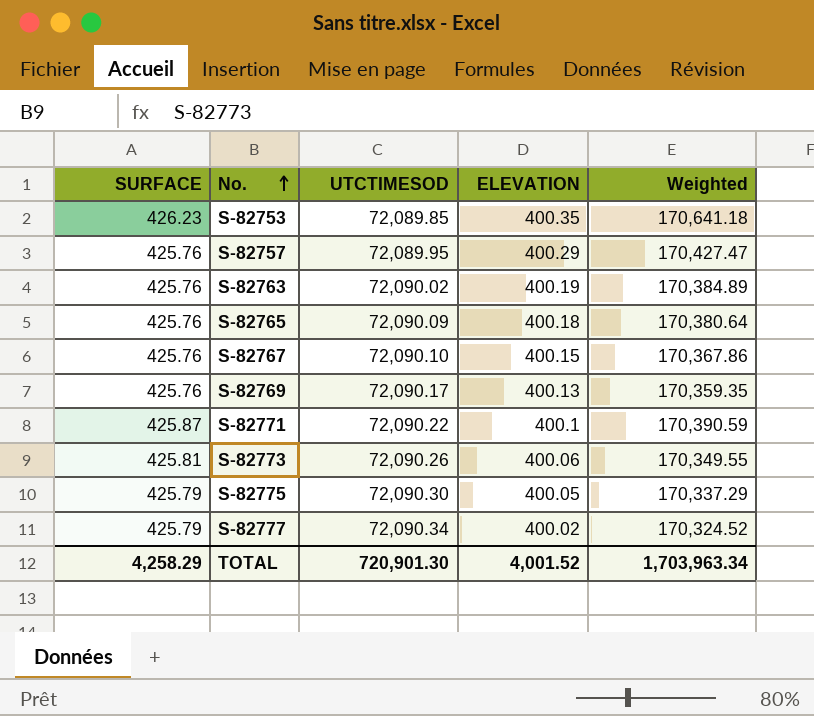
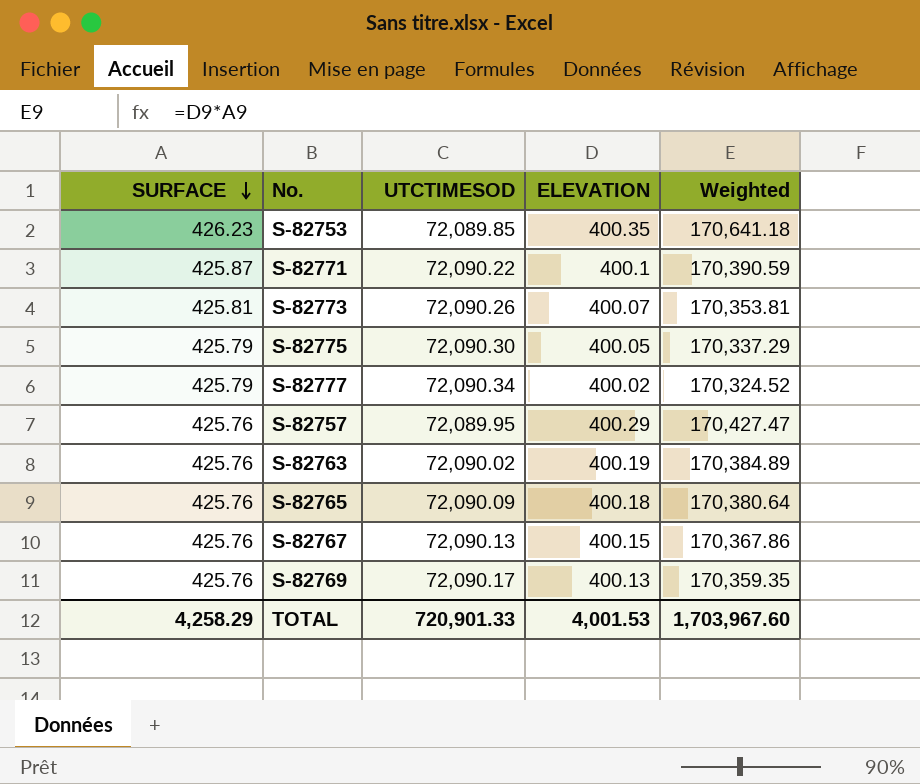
row order: No. ascending -> SURFACE descending
S-82773 | ELEVATION: 400.06 -> 400.07
S-82773 | Weighted: 170,349.55 -> 170,353.81
S-82767 | UTCTIMESOD: 72,090.10 -> 72,090.13
TOTAL | UTCTIMESOD: 720,901.30 -> 720,901.33
TOTAL | ELEVATION: 4,001.52 -> 4,001.53
TOTAL | Weighted: 1,703,963.34 -> 1,703,967.60

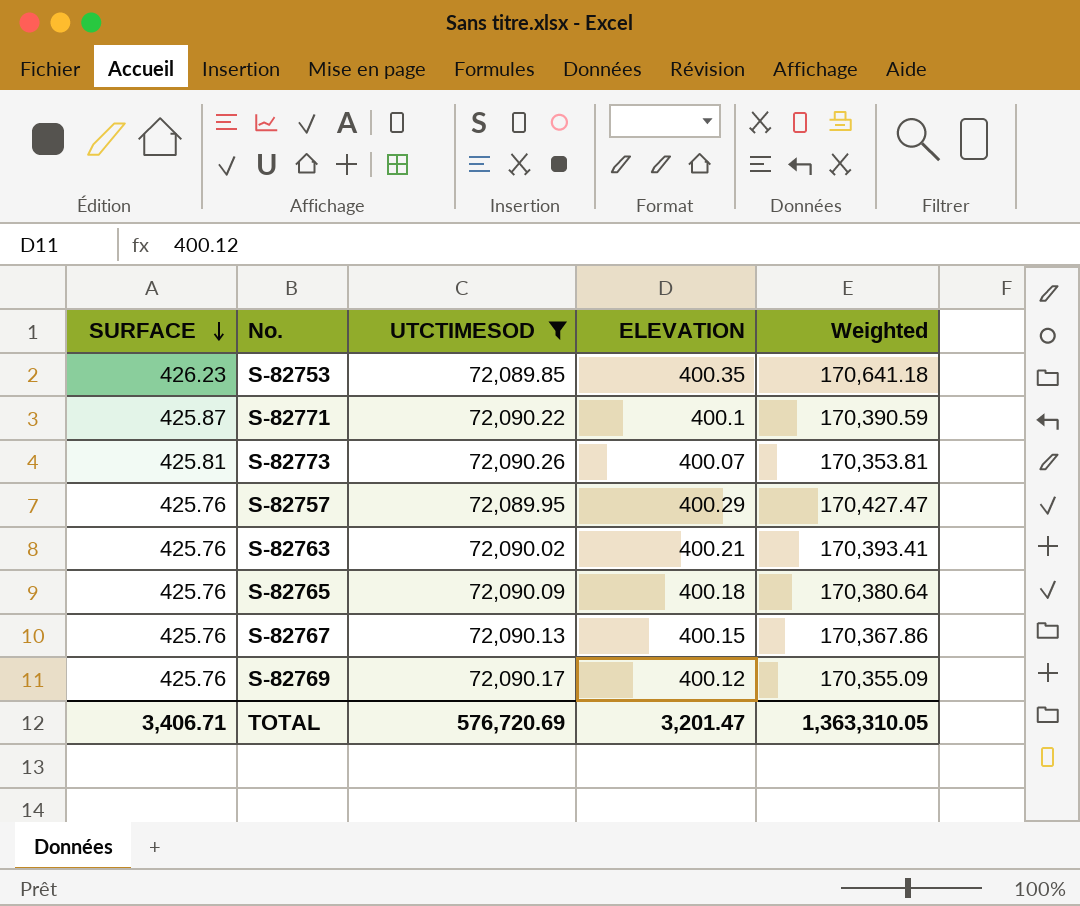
filter: none -> UTCTIMESOD <= 72,090.26
S-82763 | ELEVATION: 400.19 -> 400.21
S-82763 | Weighted: 170,384.89 -> 170,393.41
S-82769 | ELEVATION: 400.13 -> 400.12
S-82769 | Weighted: 170,359.35 -> 170,355.09
TOTAL | SURFACE: 4,258.29 -> 3,406.71
TOTAL | UTCTIMESOD: 720,901.33 -> 576,720.69
TOTAL | ELEVATION: 4,001.53 -> 3,201.47
TOTAL | Weighted: 1,703,967.60 -> 1,363,310.05

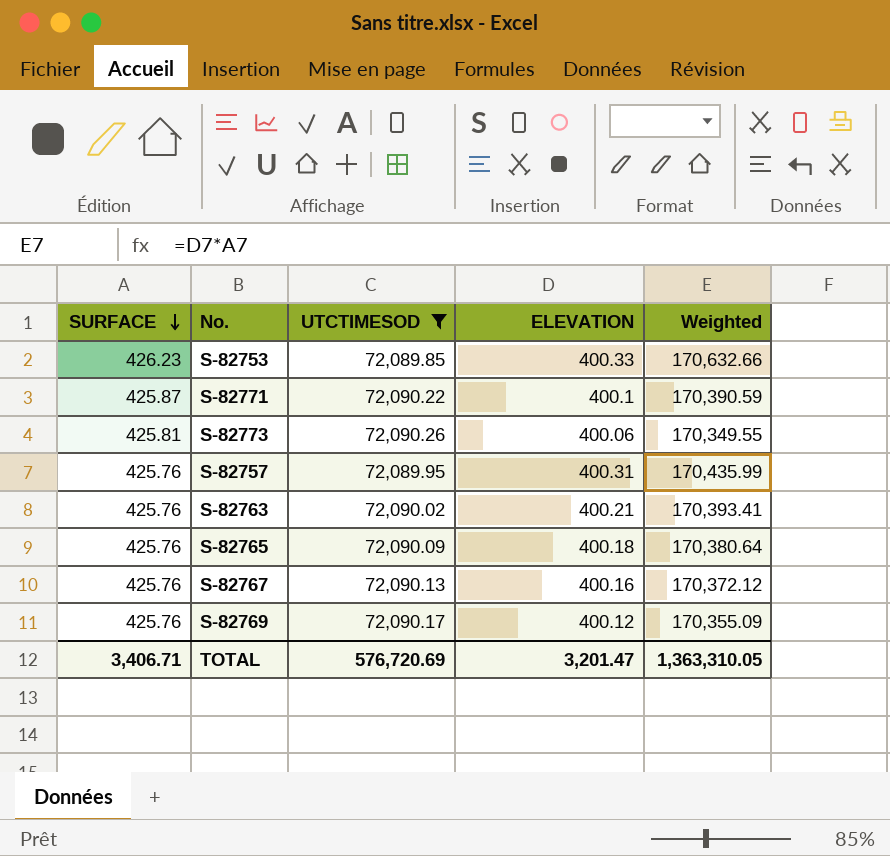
S-82753 | ELEVATION: 400.35 -> 400.33
S-82753 | Weighted: 170,641.18 -> 170,632.66
S-82773 | ELEVATION: 400.07 -> 400.06
S-82773 | Weighted: 170,353.81 -> 170,349.55
S-82757 | ELEVATION: 400.29 -> 400.31
S-82757 | Weighted: 170,427.47 -> 170,435.99
S-82767 | ELEVATION: 400.15 -> 400.16
S-82767 | Weighted: 170,367.86 -> 170,372.12

